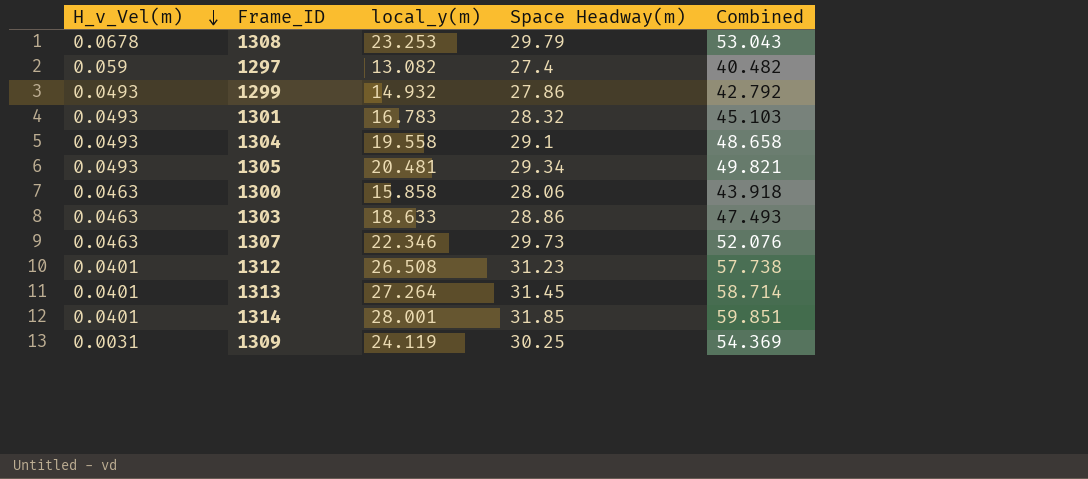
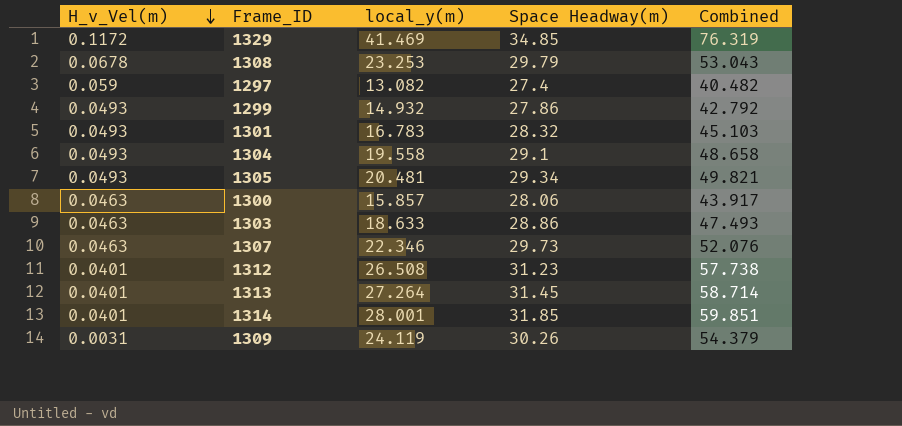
row 1329: none -> 0.1172 | 41.469 | 34.85 | 76.319
1300 | local_y(m): 15.858 -> 15.857
1300 | Combined: 43.918 -> 43.917
1309 | Space Headway(m): 30.25 -> 30.26
1309 | Combined: 54.369 -> 54.379

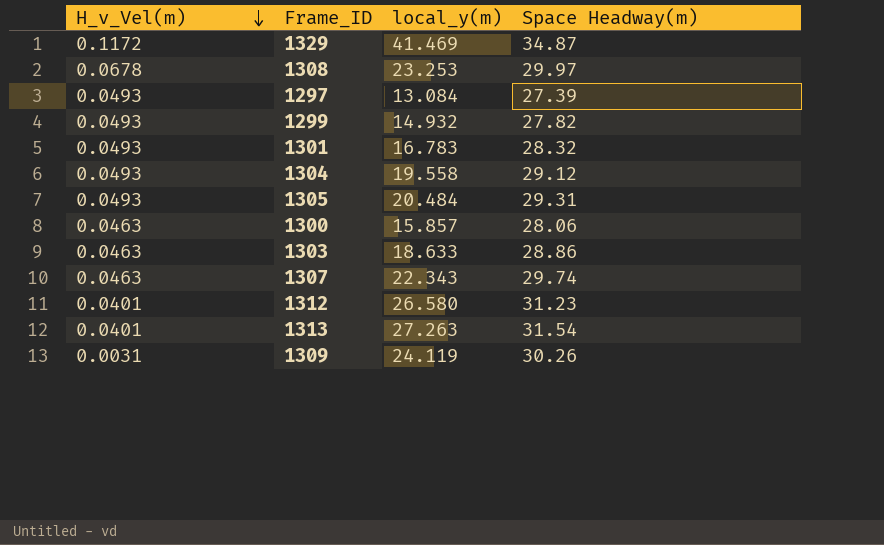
column Combined | formula: [local_y(m)] + [Space Headway(m)] -> none
row 1314: 0.0401 | 28.001 | 31.85 | 59.851 -> none
1329 | Space Headway(m): 34.85 -> 34.87
1308 | Space Headway(m): 29.79 -> 29.97
1297 | H_v_Vel(m): 0.059 -> 0.0493
1297 | local_y(m): 13.082 -> 13.084
1297 | Space Headway(m): 27.4 -> 27.39
1299 | Space Headway(m): 27.86 -> 27.82
1304 | Space Headway(m): 29.1 -> 29.12
1305 | local_y(m): 20.481 -> 20.484
1305 | Space Headway(m): 29.34 -> 29.31
1307 | local_y(m): 22.346 -> 22.343
1307 | Space Headway(m): 29.73 -> 29.74
1312 | local_y(m): 26.508 -> 26.580
1313 | local_y(m): 27.264 -> 27.263
1313 | Space Headway(m): 31.45 -> 31.54

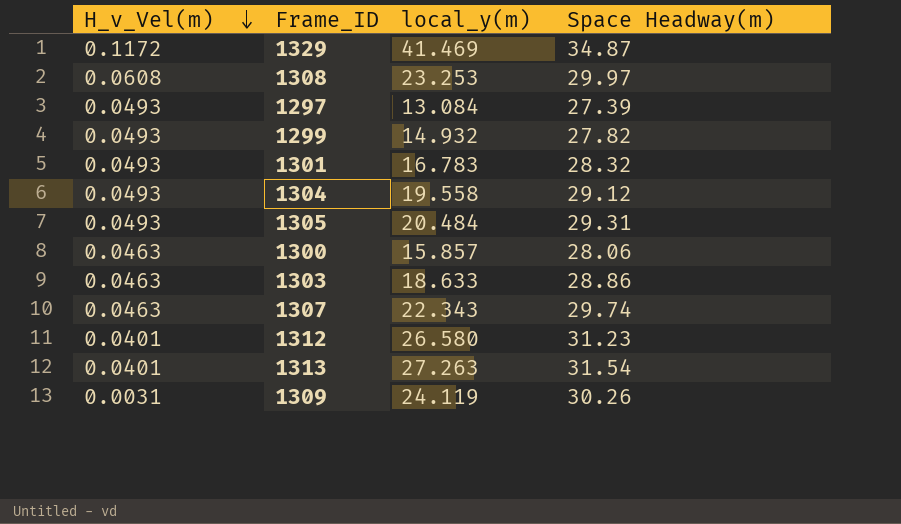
1308 | H_v_Vel(m): 0.0678 -> 0.0608

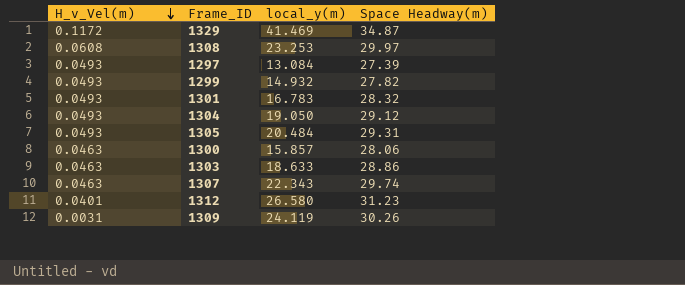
row 1313: 0.0401 | 27.263 | 31.54 -> none
1304 | local_y(m): 19.558 -> 19.050

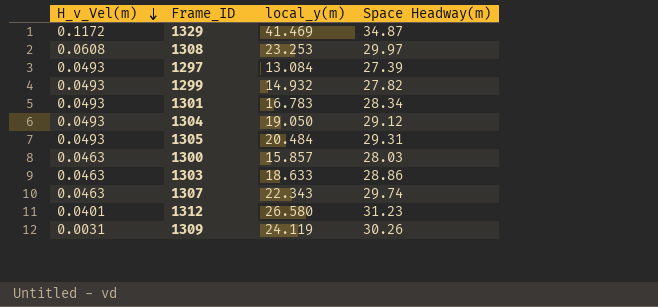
1301 | Space Headway(m): 28.32 -> 28.34
1300 | Space Headway(m): 28.06 -> 28.03

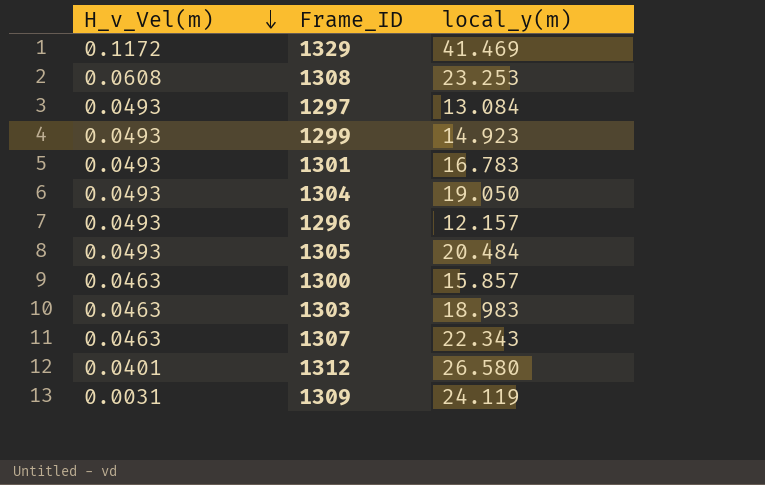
column Space Headway(m) | position: 4 -> none
1299 | local_y(m): 14.932 -> 14.923
row 1296: none -> 0.0493 | 12.157
1303 | local_y(m): 18.633 -> 18.983

